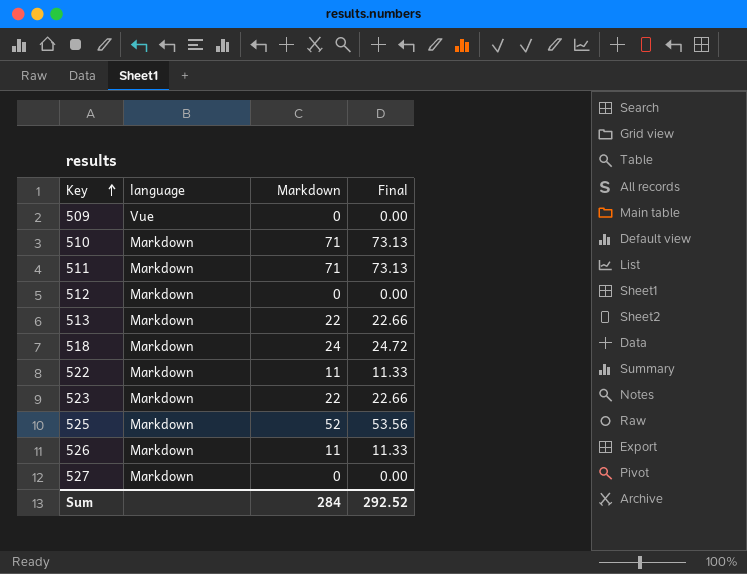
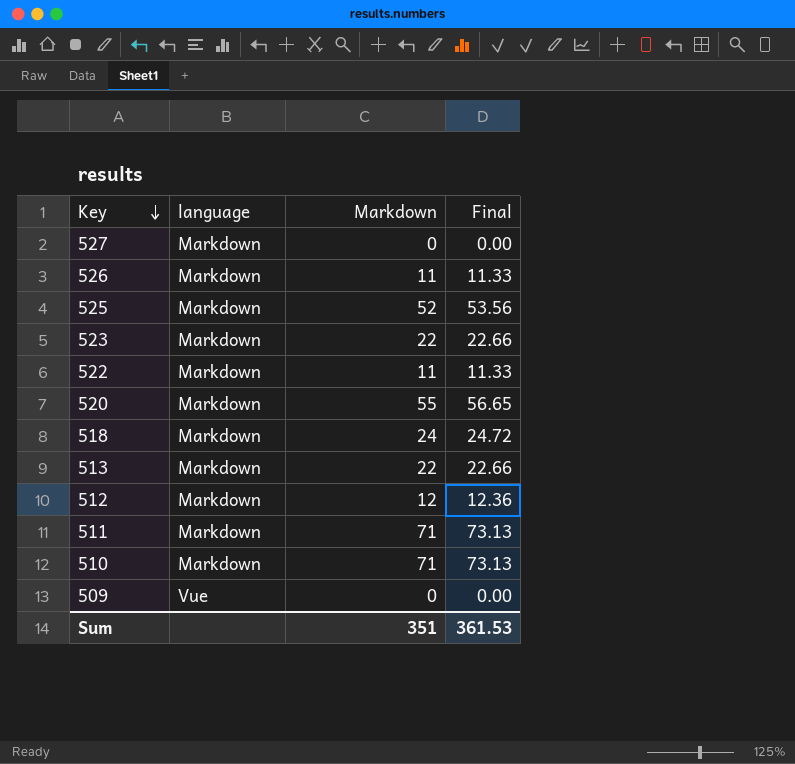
row order: Key ascending -> Key descending
row 520: none -> Markdown | 55 | 56.65
512 | Markdown: 0 -> 12
512 | Final: 0.00 -> 12.36
Sum | Markdown: 284 -> 351
Sum | Final: 292.52 -> 361.53

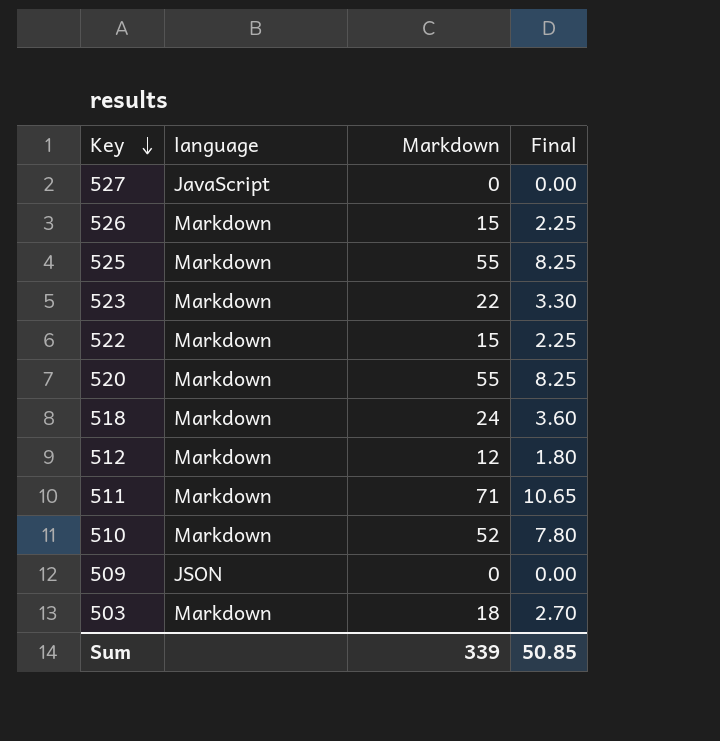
column Final | formula: [Markdown] * 1.03 -> [Markdown] * 0.15
row 513: Markdown | 22 | 22.66 -> none
527 | language: Markdown -> JavaScript
526 | Markdown: 11 -> 15
525 | Markdown: 52 -> 55
522 | Markdown: 11 -> 15
510 | Markdown: 71 -> 52
509 | language: Vue -> JSON
row 503: none -> Markdown | 18 | 2.70
Sum | Markdown: 351 -> 339
Sum | Final: 361.53 -> 50.85

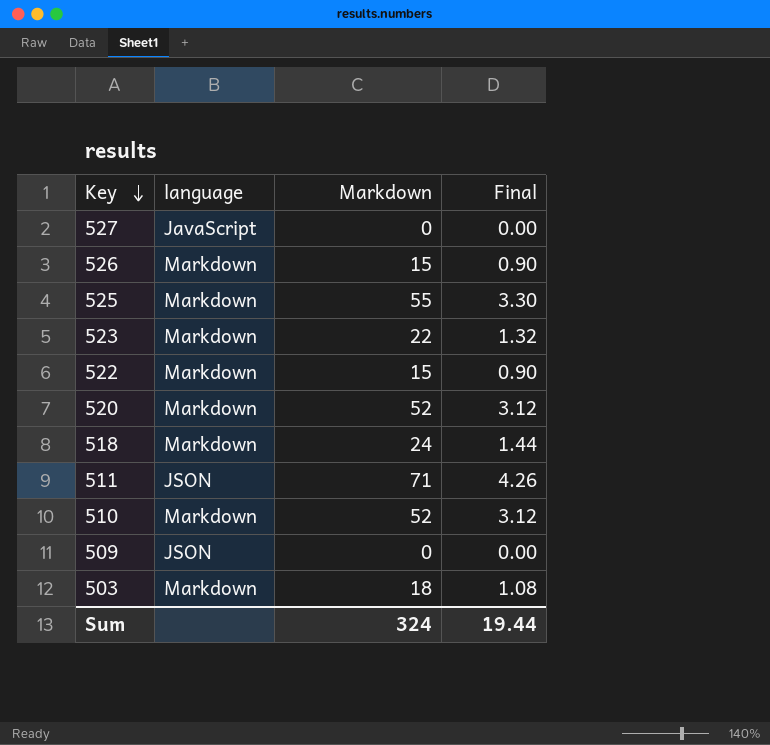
column Final | formula: [Markdown] * 0.15 -> [Markdown] * 0.06
row 512: Markdown | 12 | 1.80 -> none
520 | Markdown: 55 -> 52
511 | language: Markdown -> JSON
Sum | Markdown: 339 -> 324
Sum | Final: 50.85 -> 19.44

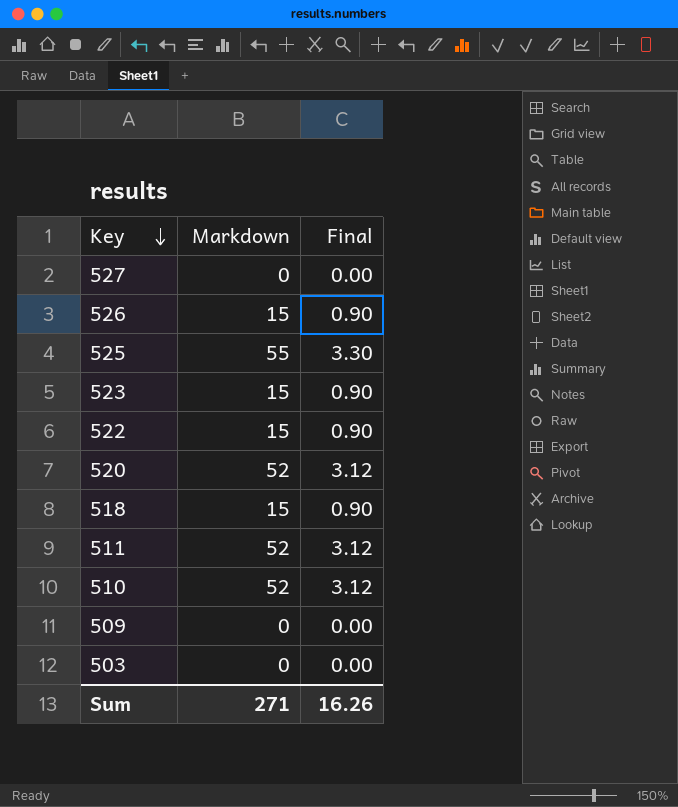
column language | position: 2 -> none
523 | Markdown: 22 -> 15
523 | Final: 1.32 -> 0.90
518 | Markdown: 24 -> 15
518 | Final: 1.44 -> 0.90
511 | Markdown: 71 -> 52
511 | Final: 4.26 -> 3.12
503 | Markdown: 18 -> 0
503 | Final: 1.08 -> 0.00
Sum | Markdown: 324 -> 271
Sum | Final: 19.44 -> 16.26

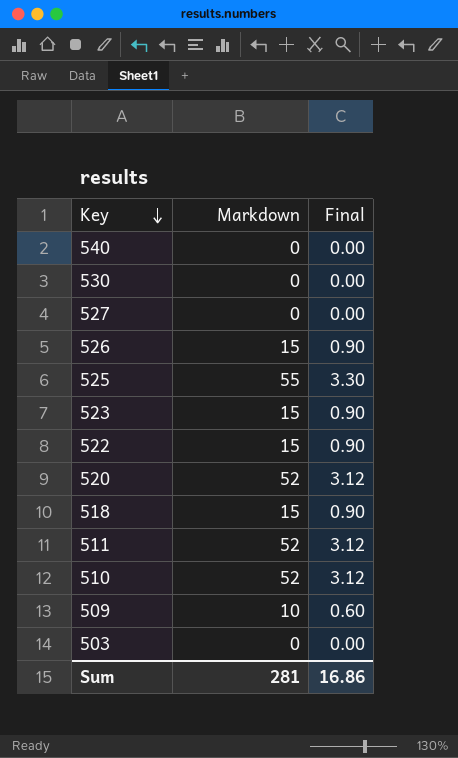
row 540: none -> 0 | 0.00
row 530: none -> 0 | 0.00
509 | Markdown: 0 -> 10
509 | Final: 0.00 -> 0.60
Sum | Markdown: 271 -> 281
Sum | Final: 16.26 -> 16.86

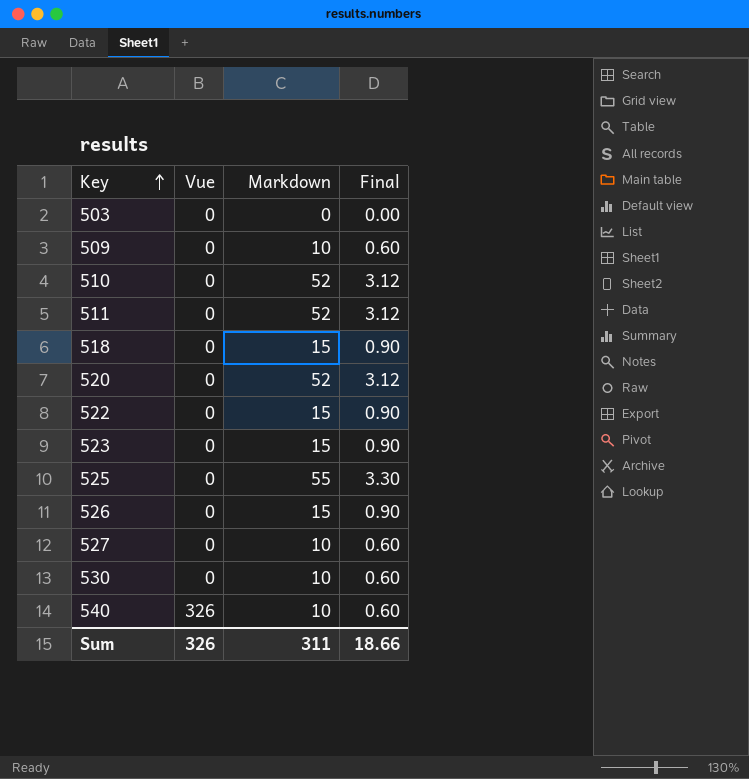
row order: Key descending -> Key ascending
column Vue | position: none -> 2
527 | Markdown: 0 -> 10
527 | Final: 0.00 -> 0.60
530 | Markdown: 0 -> 10
530 | Final: 0.00 -> 0.60
540 | Markdown: 0 -> 10
540 | Final: 0.00 -> 0.60
Sum | Markdown: 281 -> 311
Sum | Final: 16.86 -> 18.66

